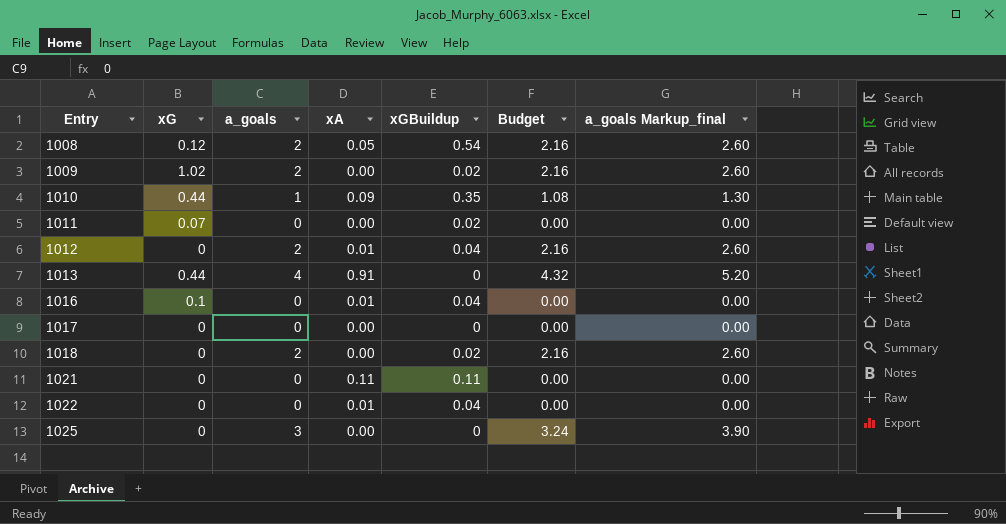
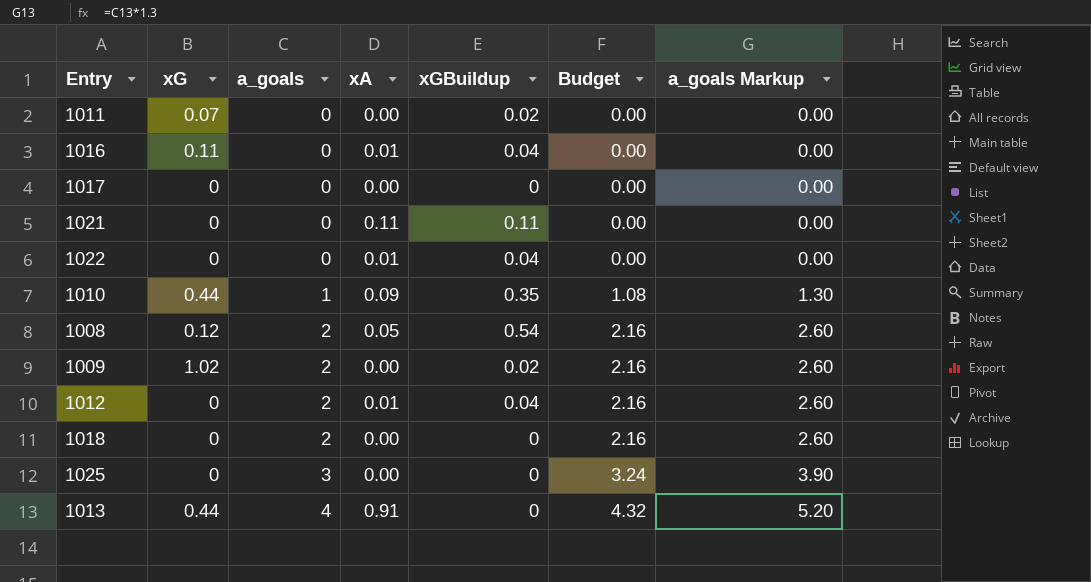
row order: Entry ascending -> a_goals ascending
column name: a_goals Markup_final -> a_goals Markup
1016 | xG: 0.1 -> 0.11
1018 | xGBuildup: 0.02 -> 0

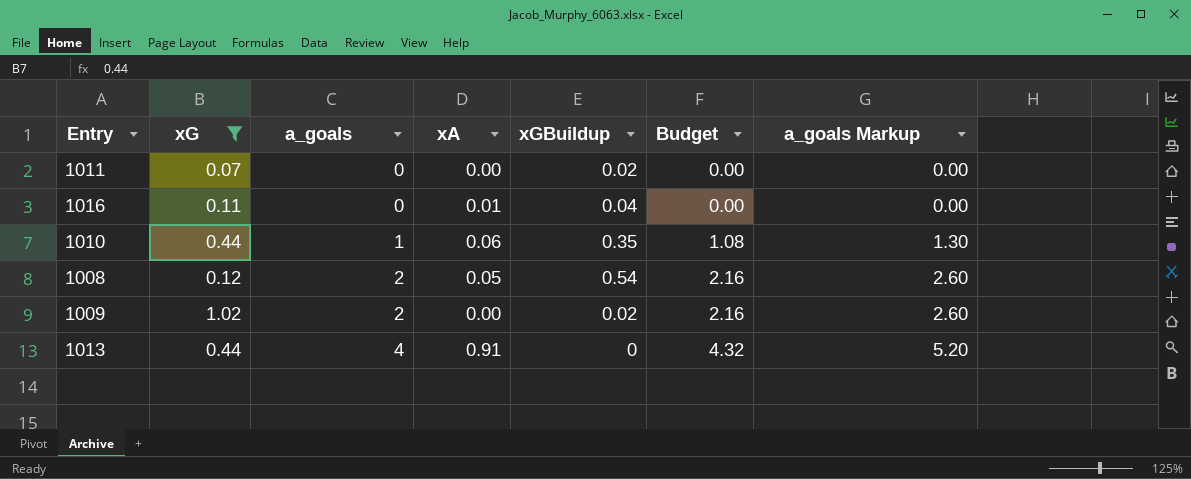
filter: none -> xG != 0
1010 | xA: 0.09 -> 0.06

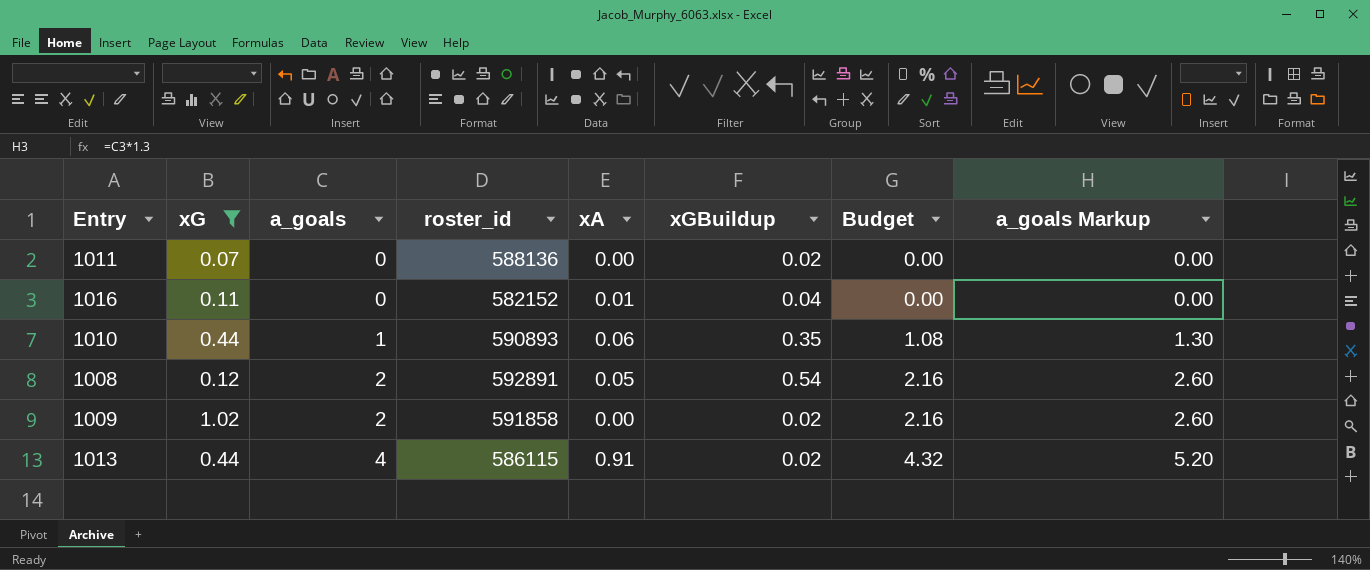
column roster_id | position: none -> 4
1013 | xGBuildup: 0 -> 0.02

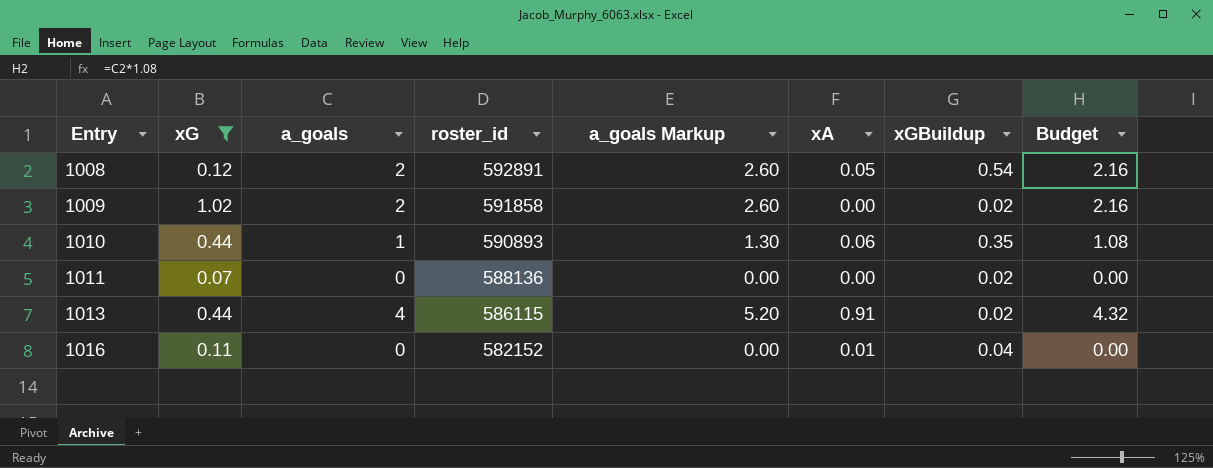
row order: a_goals ascending -> Entry ascending
column a_goals Markup | position: 8 -> 5

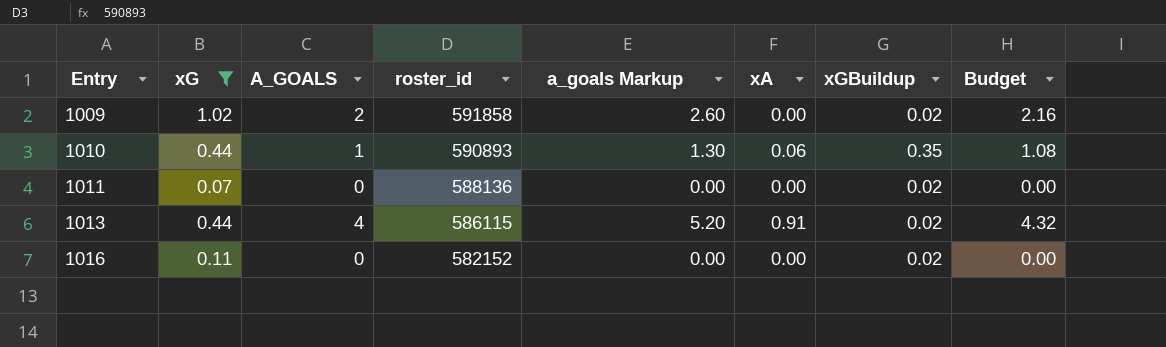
column name: a_goals -> A_GOALS
row 1008: 0.12 | 2 | 592891 | 2.60 | 0.05 | 0.54 | 2.16 -> none
1016 | xA: 0.01 -> 0.00
1016 | xGBuildup: 0.04 -> 0.02

